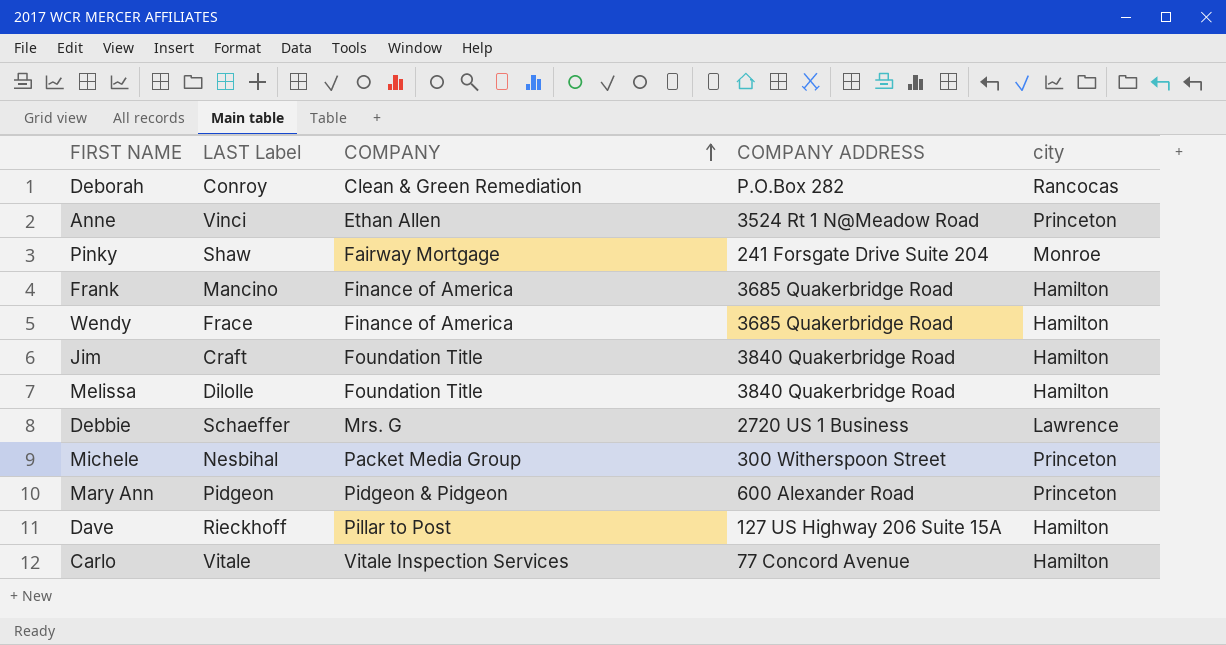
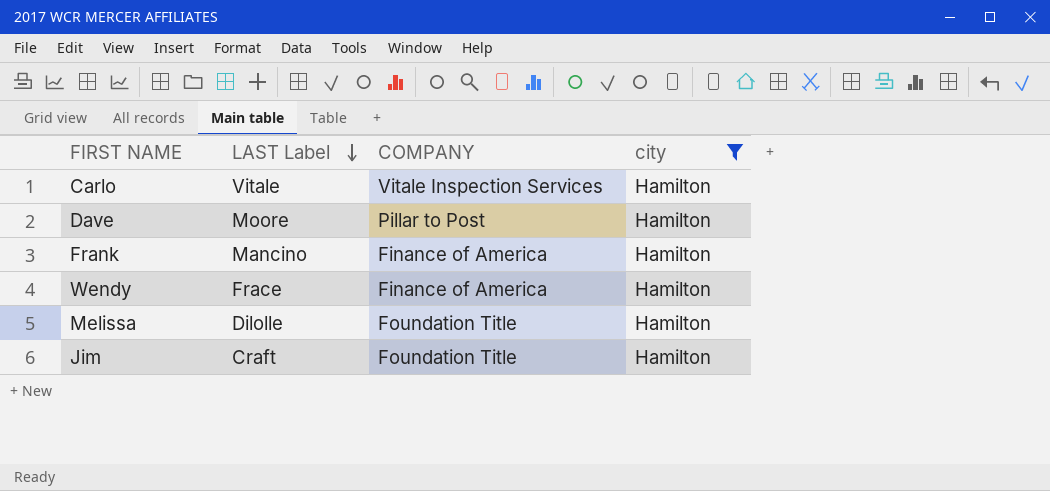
filter: none -> city = Hamilton
row order: COMPANY ascending -> LAST Label descending
column COMPANY ADDRESS | position: 4 -> none
Dave | LAST Label: Rieckhoff -> Moore

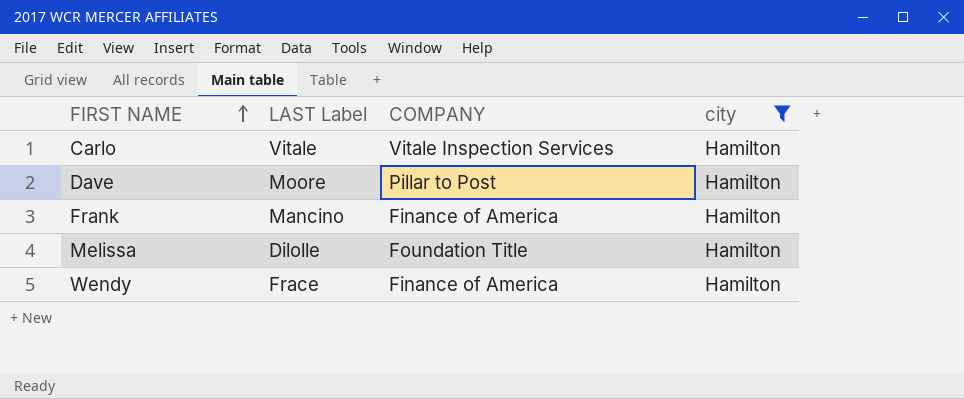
row order: LAST Label descending -> FIRST NAME ascending
row Jim: Craft | Foundation Title | Hamilton -> none

